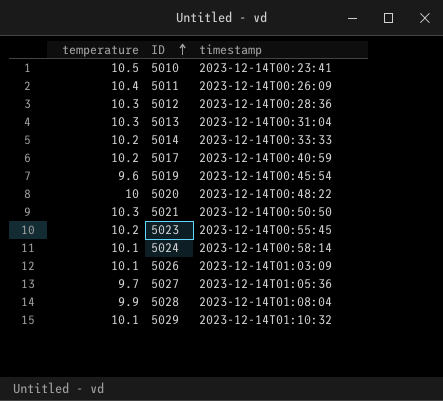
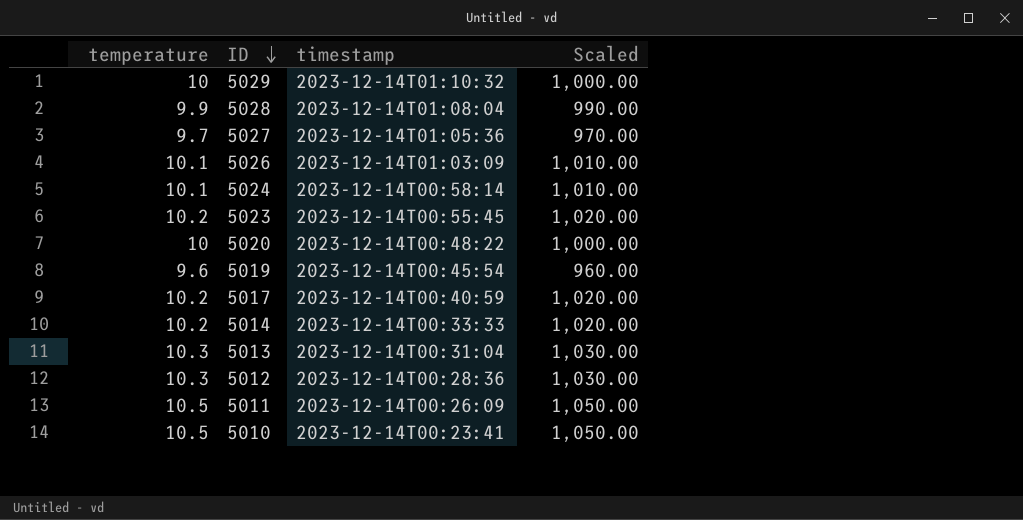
row order: ID ascending -> ID descending
column Scaled | formula: none -> [temperature] * 100
row 5021: 10.3 | 2023-12-14T00:50:50 -> none
5029 | temperature: 10.1 -> 10
5011 | temperature: 10.4 -> 10.5

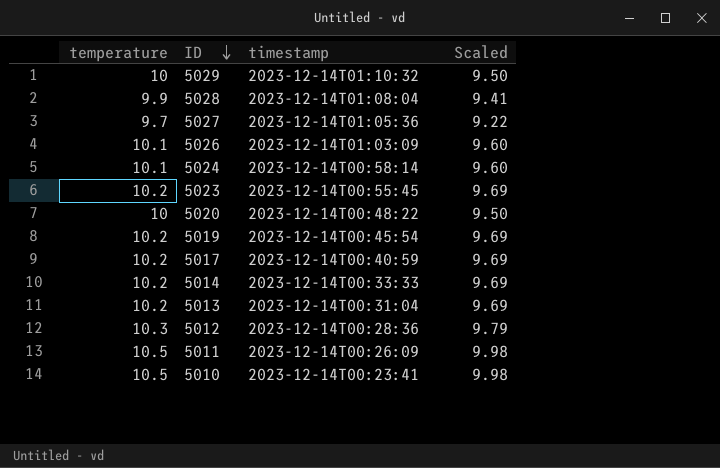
column Scaled | formula: [temperature] * 100 -> [temperature] * 0.95
5019 | temperature: 9.6 -> 10.2
5013 | temperature: 10.3 -> 10.2

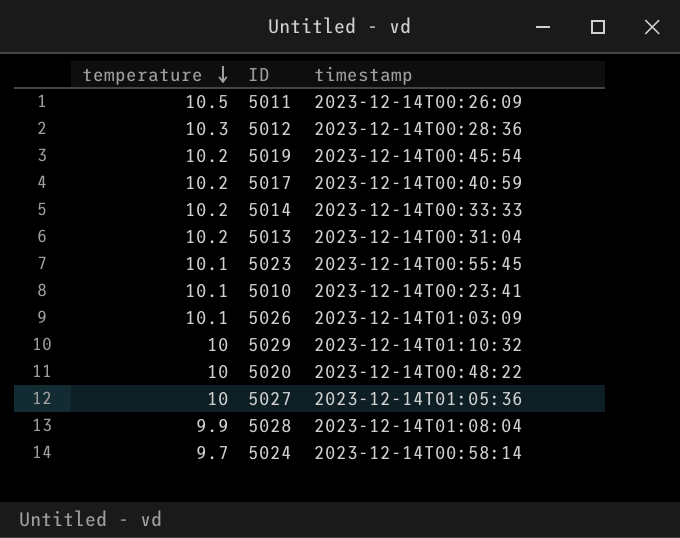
row order: ID descending -> temperature descending
column Scaled | formula: [temperature] * 0.95 -> none
5023 | temperature: 10.2 -> 10.1
5010 | temperature: 10.5 -> 10.1
5027 | temperature: 9.7 -> 10
5024 | temperature: 10.1 -> 9.7

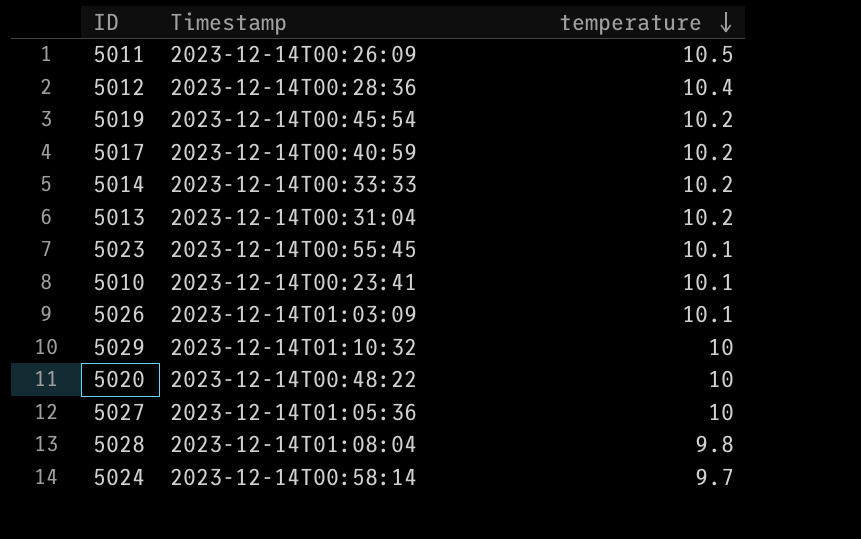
column name: timestamp -> Timestamp
column temperature | position: 1 -> 3
5012 | temperature: 10.3 -> 10.4
5028 | temperature: 9.9 -> 9.8

